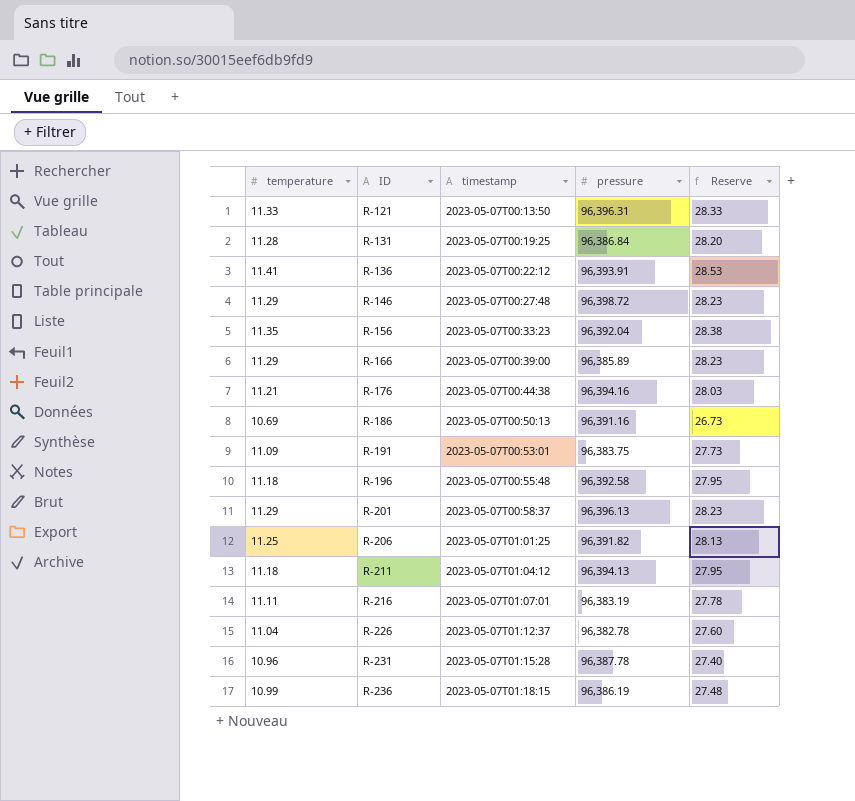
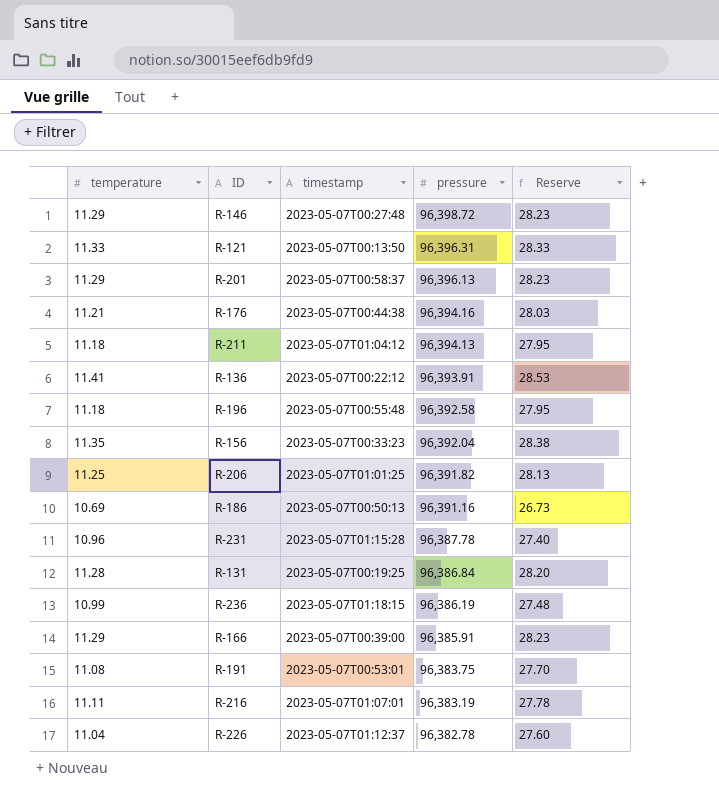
row order: ID ascending -> pressure descending
R-166 | pressure: 96,385.89 -> 96,385.91
R-191 | temperature: 11.09 -> 11.08
R-191 | Reserve: 27.73 -> 27.70

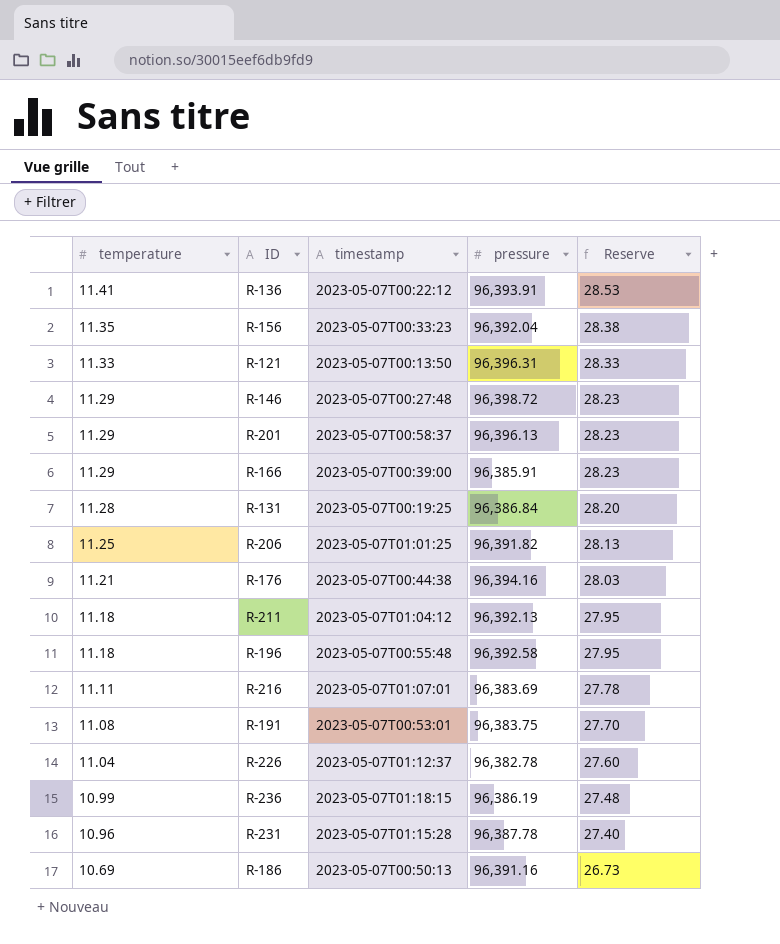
row order: pressure descending -> temperature descending
R-211 | pressure: 96,394.13 -> 96,392.13
R-216 | pressure: 96,383.19 -> 96,383.69

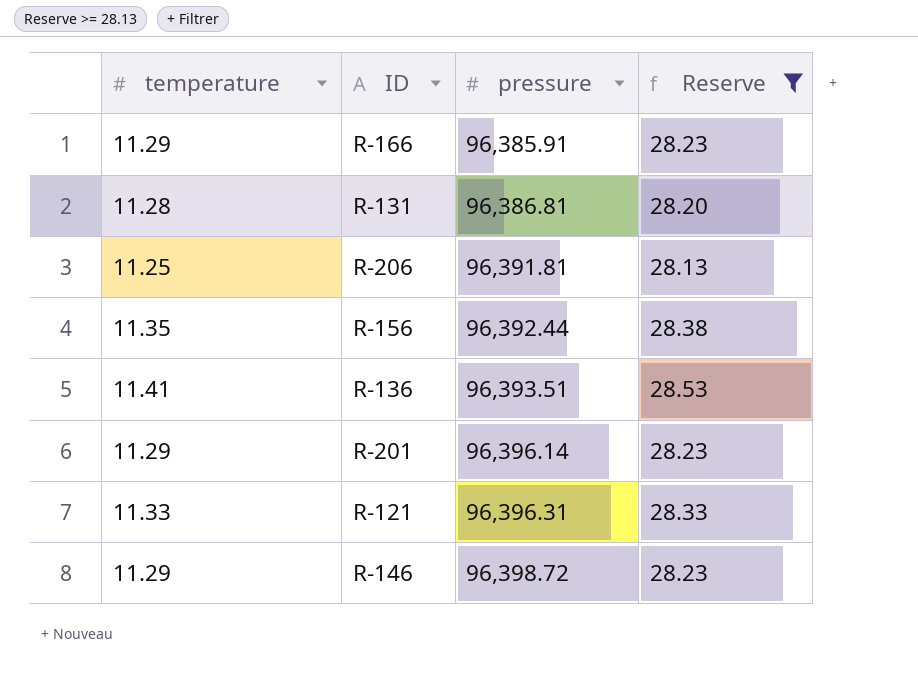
filter: none -> Reserve >= 28.13
row order: temperature descending -> pressure ascending
column timestamp | position: 3 -> none
R-131 | pressure: 96,386.84 -> 96,386.81
R-206 | pressure: 96,391.82 -> 96,391.81
R-156 | pressure: 96,392.04 -> 96,392.44
R-136 | pressure: 96,393.91 -> 96,393.51
R-201 | pressure: 96,396.13 -> 96,396.14

